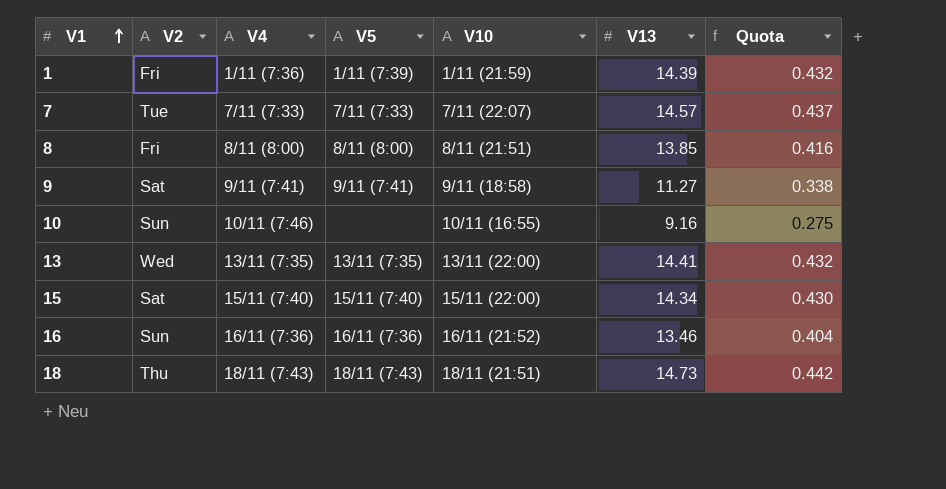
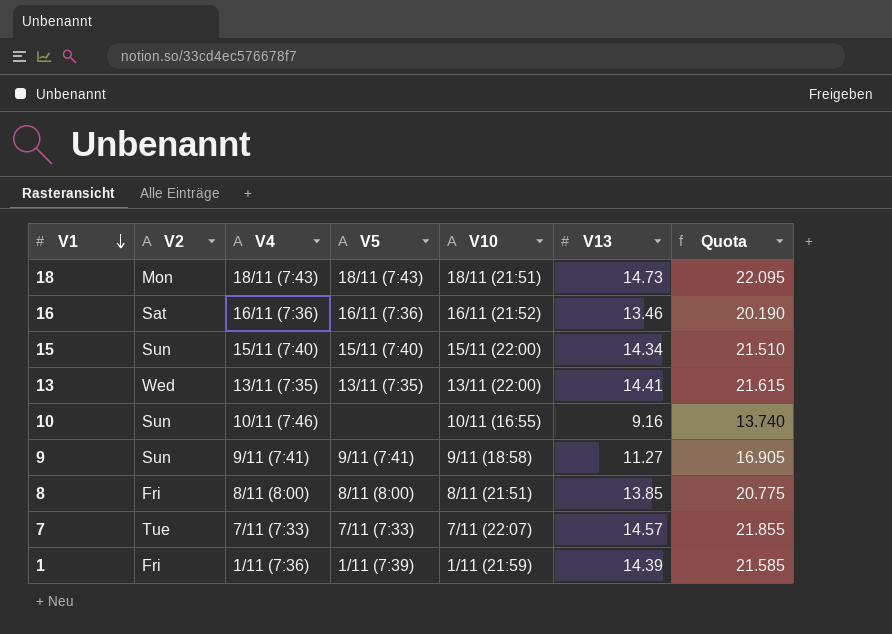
row order: V1 ascending -> V1 descending
column Quota | formula: [V13] * 0.03 -> [V13] * 1.5
18 | V2: Thu -> Mon
16 | V2: Sun -> Sat
15 | V2: Sat -> Sun
9 | V2: Sat -> Sun

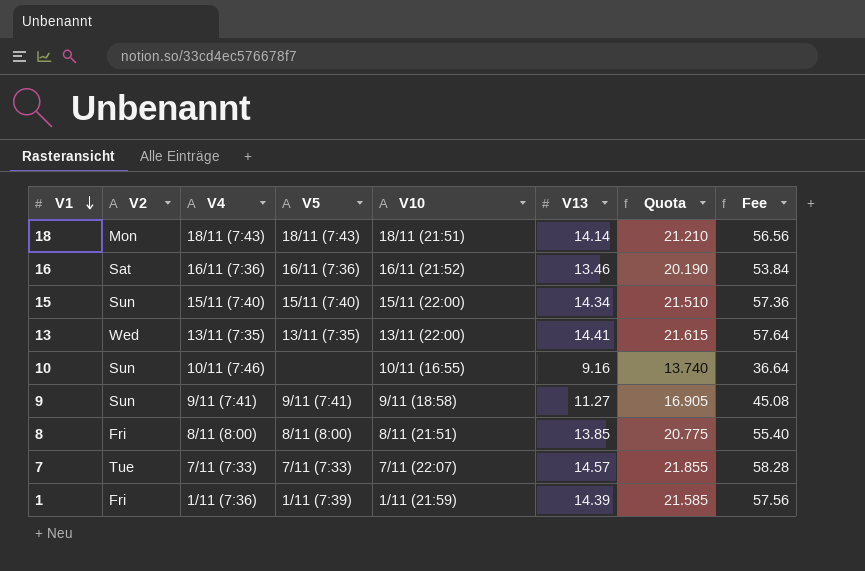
column Fee | formula: none -> [V13] * 4
18 | V13: 14.73 -> 14.14
18 | Quota: 22.095 -> 21.210

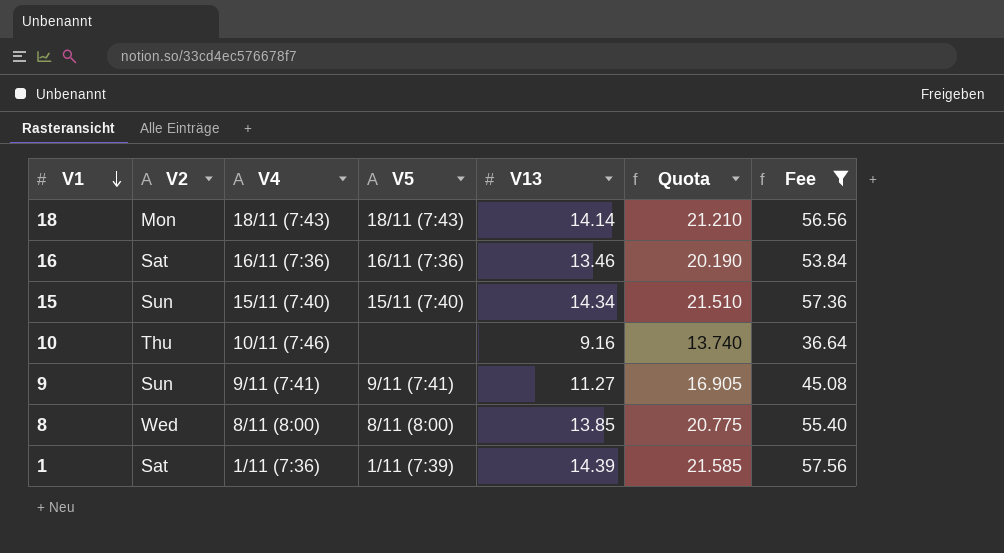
filter: none -> Fee <= 57.56
column V10 | position: 5 -> none
10 | V2: Sun -> Thu
8 | V2: Fri -> Wed
1 | V2: Fri -> Sat

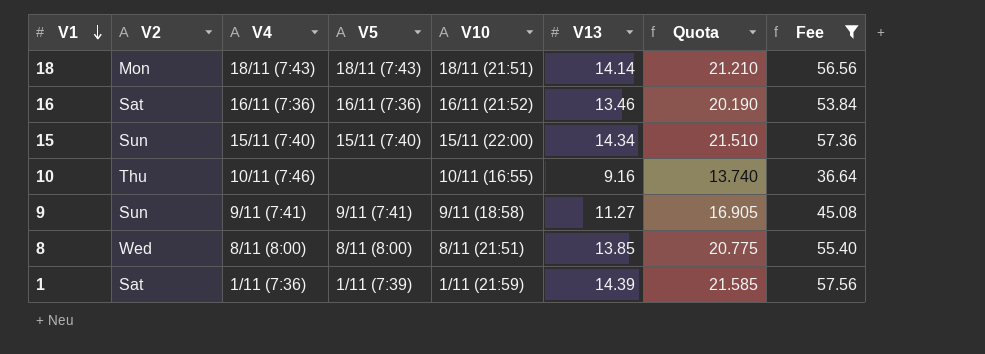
column V10 | position: none -> 5

